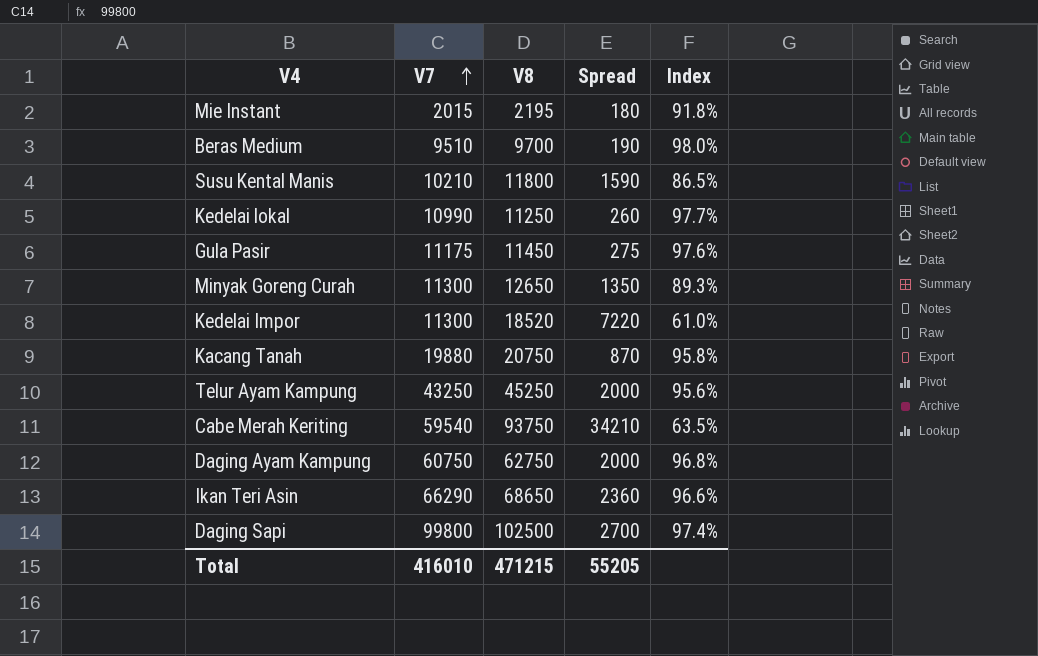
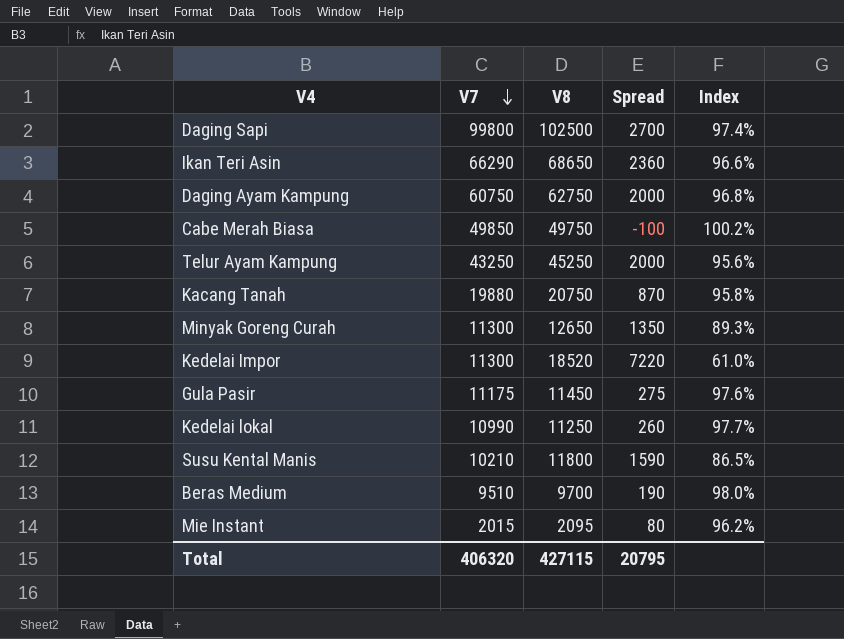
row order: V7 ascending -> V7 descending
row Cabe Merah Keriting: 59540 | 93750 | 34210 | 63.5% -> none
row Cabe Merah Biasa: none -> 49850 | 49750 | -100 | 100.2%
Mie Instant | V8: 2195 -> 2095
Mie Instant | Spread: 180 -> 80
Mie Instant | Index: 91.8% -> 96.2%
Total | V7: 416010 -> 406320
Total | V8: 471215 -> 427115
Total | Spread: 55205 -> 20795

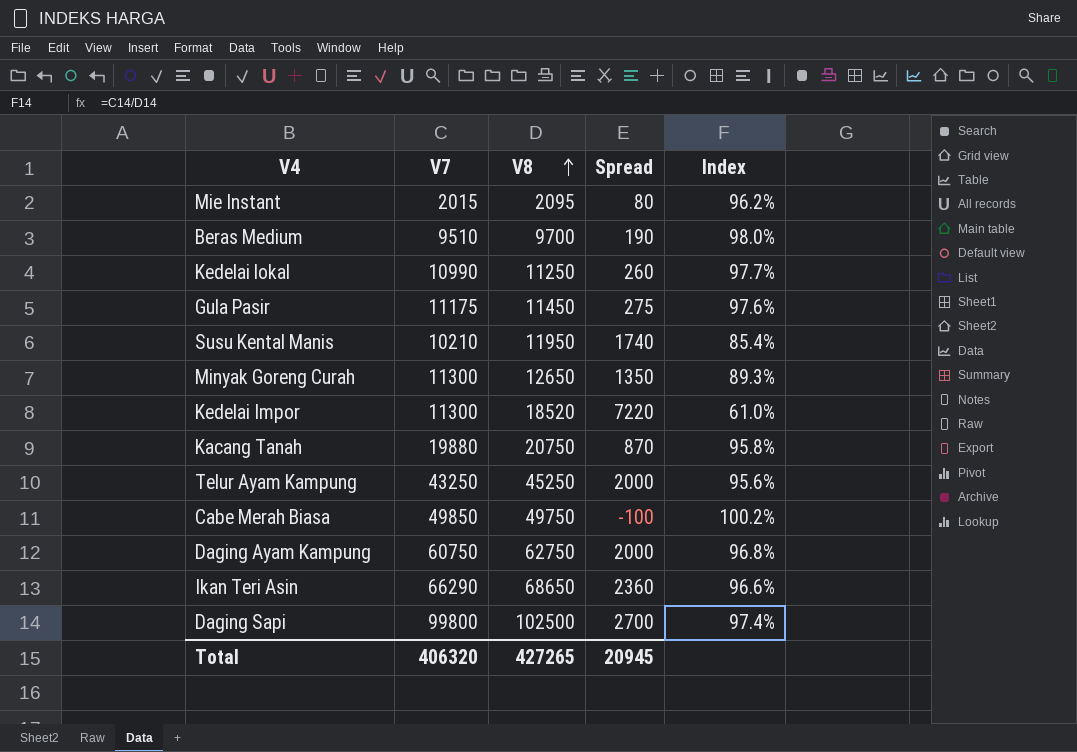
row order: V7 descending -> V8 ascending
Susu Kental Manis | V8: 11800 -> 11950
Susu Kental Manis | Spread: 1590 -> 1740
Susu Kental Manis | Index: 86.5% -> 85.4%
Total | V8: 427115 -> 427265
Total | Spread: 20795 -> 20945

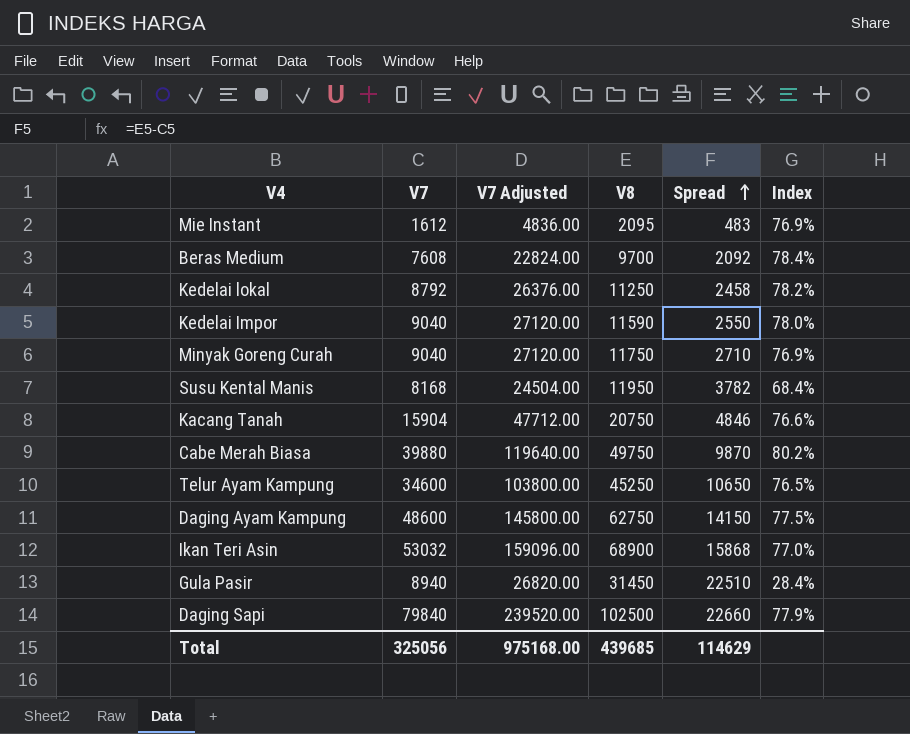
row order: V8 ascending -> Spread ascending
column V7 Adjusted | formula: none -> [V7] * 3
Mie Instant | V7: 2015 -> 1612
Mie Instant | Spread: 80 -> 483
Mie Instant | Index: 96.2% -> 76.9%
Beras Medium | V7: 9510 -> 7608
Beras Medium | Spread: 190 -> 2092
Beras Medium | Index: 98.0% -> 78.4%
Kedelai lokal | V7: 10990 -> 8792
Kedelai lokal | Spread: 260 -> 2458
Kedelai lokal | Index: 97.7% -> 78.2%
Kedelai Impor | V7: 11300 -> 9040
Kedelai Impor | V8: 18520 -> 11590
Kedelai Impor | Spread: 7220 -> 2550
Kedelai Impor | Index: 61.0% -> 78.0%
Minyak Goreng Curah | V7: 11300 -> 9040
Minyak Goreng Curah | V8: 12650 -> 11750
Minyak Goreng Curah | Spread: 1350 -> 2710
Minyak Goreng Curah | Index: 89.3% -> 76.9%
Susu Kental Manis | V7: 10210 -> 8168
Susu Kental Manis | Spread: 1740 -> 3782
Susu Kental Manis | Index: 85.4% -> 68.4%
Kacang Tanah | V7: 19880 -> 15904
Kacang Tanah | Spread: 870 -> 4846
Kacang Tanah | Index: 95.8% -> 76.6%
Cabe Merah Biasa | V7: 49850 -> 39880
Cabe Merah Biasa | Spread: -100 -> 9870
Cabe Merah Biasa | Index: 100.2% -> 80.2%
Telur Ayam Kampung | V7: 43250 -> 34600
Telur Ayam Kampung | Spread: 2000 -> 10650
Telur Ayam Kampung | Index: 95.6% -> 76.5%
Daging Ayam Kampung | V7: 60750 -> 48600
Daging Ayam Kampung | Spread: 2000 -> 14150
Daging Ayam Kampung | Index: 96.8% -> 77.5%
Ikan Teri Asin | V7: 66290 -> 53032
Ikan Teri Asin | V8: 68650 -> 68900
Ikan Teri Asin | Spread: 2360 -> 15868
Ikan Teri Asin | Index: 96.6% -> 77.0%
Gula Pasir | V7: 11175 -> 8940
Gula Pasir | V8: 11450 -> 31450
Gula Pasir | Spread: 275 -> 22510
Gula Pasir | Index: 97.6% -> 28.4%
Daging Sapi | V7: 99800 -> 79840
Daging Sapi | Spread: 2700 -> 22660
Daging Sapi | Index: 97.4% -> 77.9%
Total | V7: 406320 -> 325056
Total | V8: 427265 -> 439685
Total | Spread: 20945 -> 114629

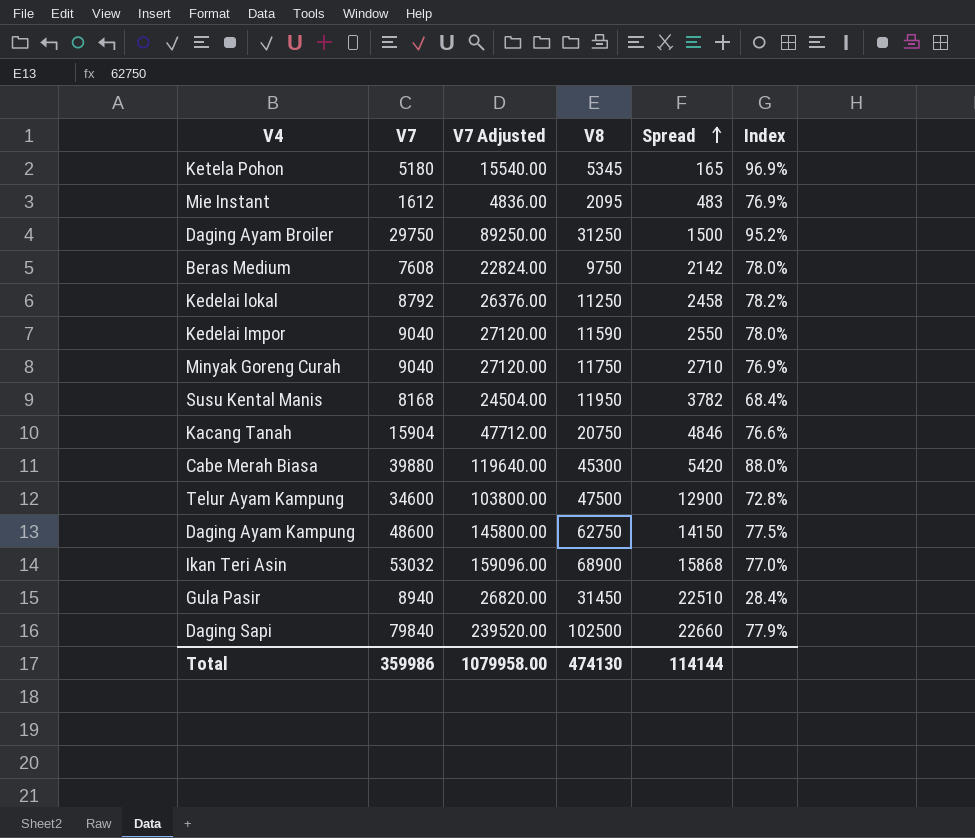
row Ketela Pohon: none -> 5180 | 15540.00 | 5345 | 165 | 96.9%
row Daging Ayam Broiler: none -> 29750 | 89250.00 | 31250 | 1500 | 95.2%
Beras Medium | V8: 9700 -> 9750
Beras Medium | Spread: 2092 -> 2142
Beras Medium | Index: 78.4% -> 78.0%
Cabe Merah Biasa | V8: 49750 -> 45300
Cabe Merah Biasa | Spread: 9870 -> 5420
Cabe Merah Biasa | Index: 80.2% -> 88.0%
Telur Ayam Kampung | V8: 45250 -> 47500
Telur Ayam Kampung | Spread: 10650 -> 12900
Telur Ayam Kampung | Index: 76.5% -> 72.8%
Total | V7: 325056 -> 359986
Total | V7 Adjusted: 975168.00 -> 1079958.00
Total | V8: 439685 -> 474130
Total | Spread: 114629 -> 114144

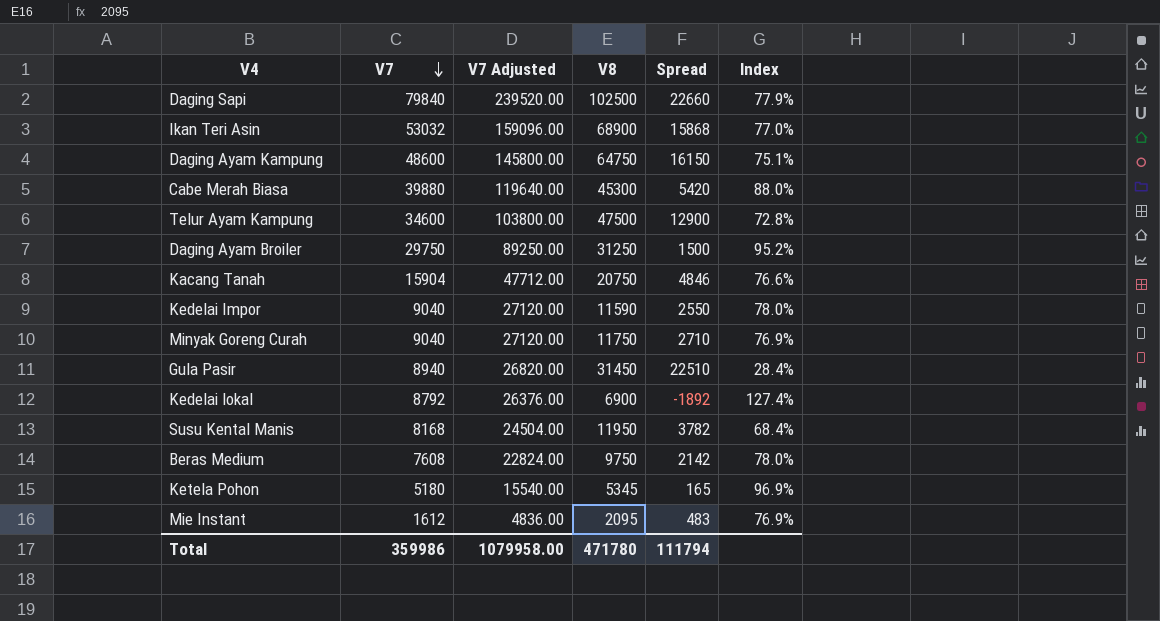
row order: Spread ascending -> V7 descending
Daging Ayam Kampung | V8: 62750 -> 64750
Daging Ayam Kampung | Spread: 14150 -> 16150
Daging Ayam Kampung | Index: 77.5% -> 75.1%
Kedelai lokal | V8: 11250 -> 6900
Kedelai lokal | Spread: 2458 -> -1892
Kedelai lokal | Index: 78.2% -> 127.4%
Total | V8: 474130 -> 471780
Total | Spread: 114144 -> 111794

